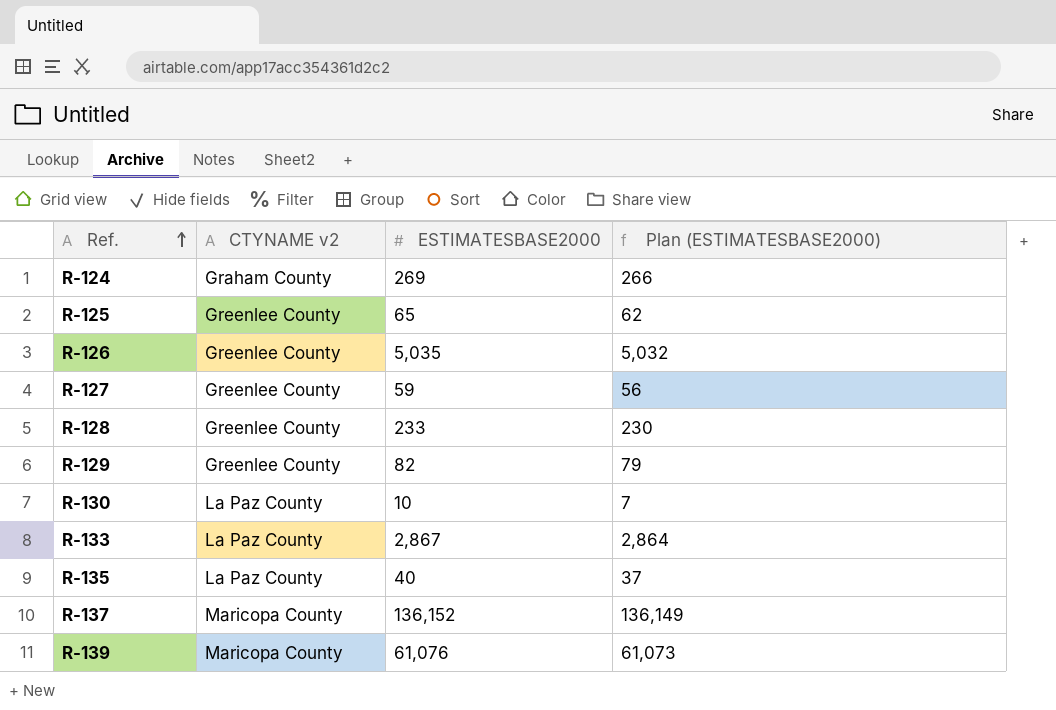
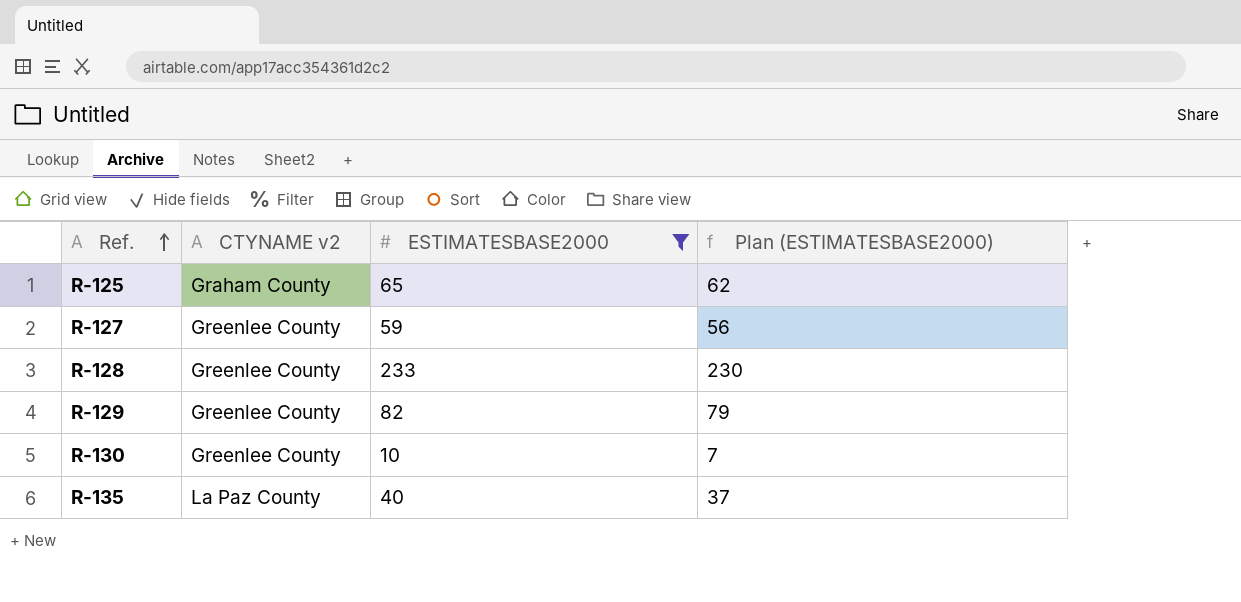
filter: none -> ESTIMATESBASE2000 <= 233
R-125 | CTYNAME v2: Greenlee County -> Graham County
R-130 | CTYNAME v2: La Paz County -> Greenlee County

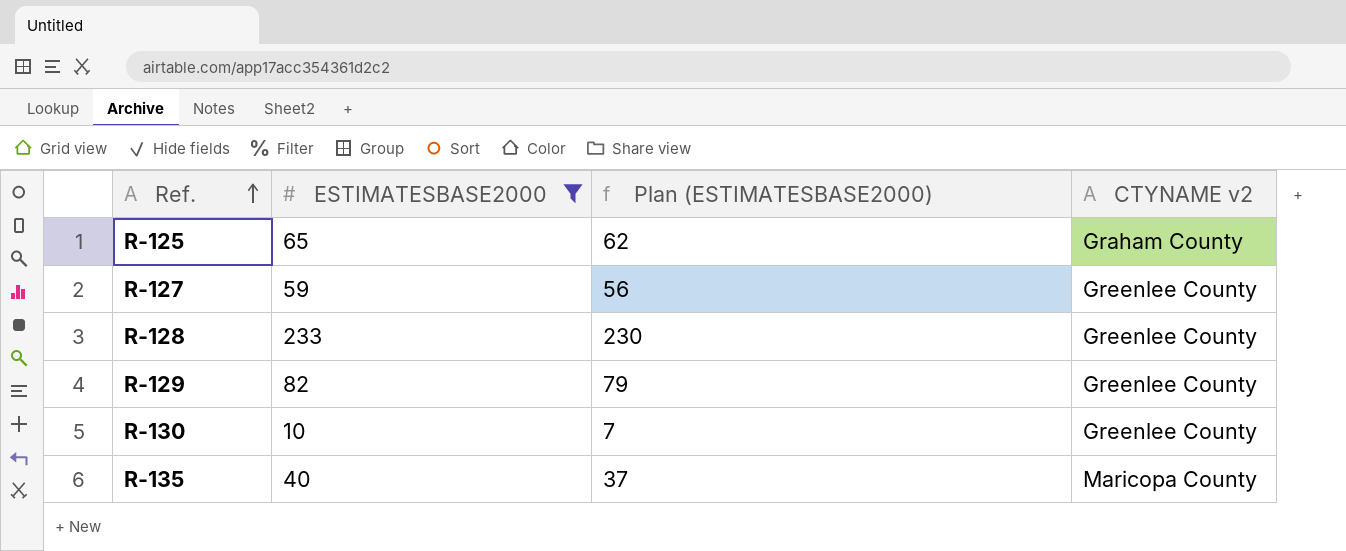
column CTYNAME v2 | position: 2 -> 4
R-135 | CTYNAME v2: La Paz County -> Maricopa County

